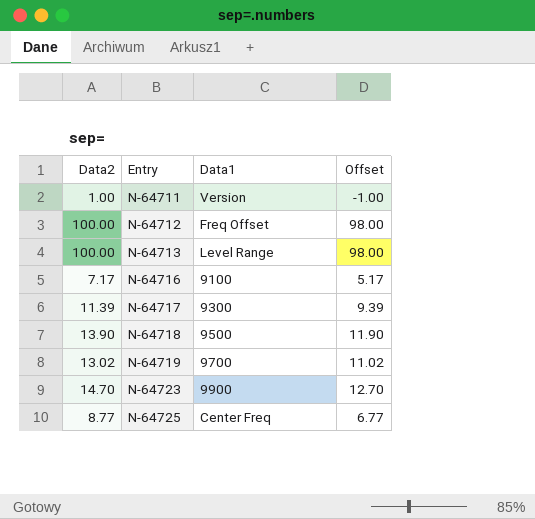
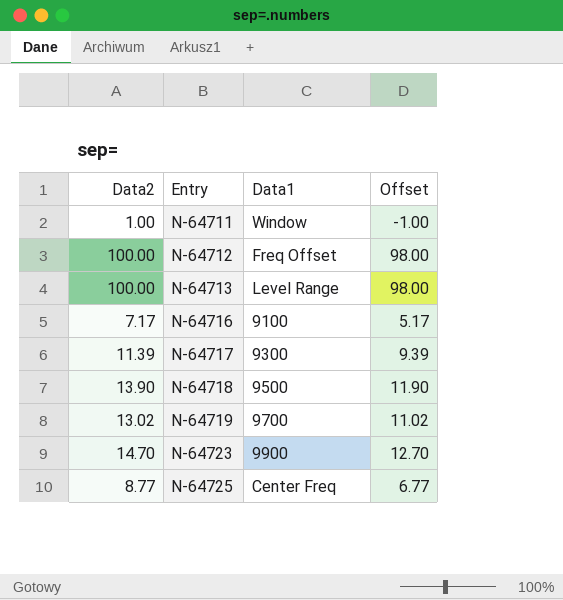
N-64711 | Data1: Version -> Window

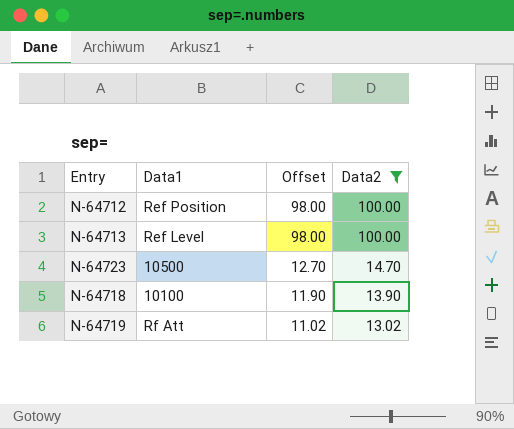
filter: none -> Data2 >= 13.02
row order: Entry ascending -> Offset descending
column Data2 | position: 1 -> 4
N-64712 | Data1: Freq Offset -> Ref Position
N-64713 | Data1: Level Range -> Ref Level
N-64723 | Data1: 9900 -> 10500
N-64718 | Data1: 9500 -> 10100
N-64719 | Data1: 9700 -> Rf Att

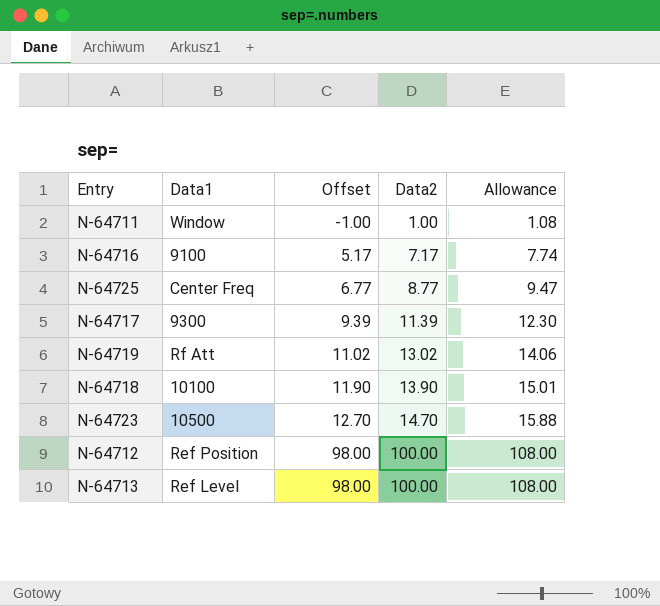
filter: Data2 >= 13.02 -> none
row order: Offset descending -> Offset ascending
column Allowance | formula: none -> [Data2] * 1.08

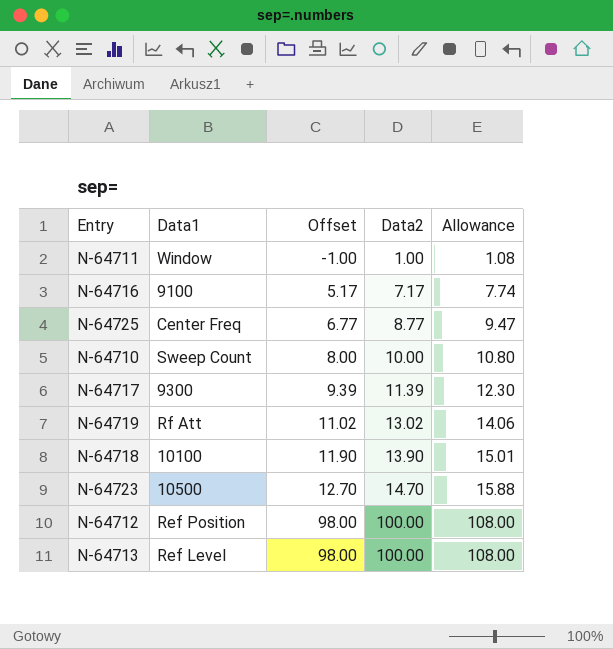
row N-64710: none -> Sweep Count | 8.00 | 10.00 | 10.80

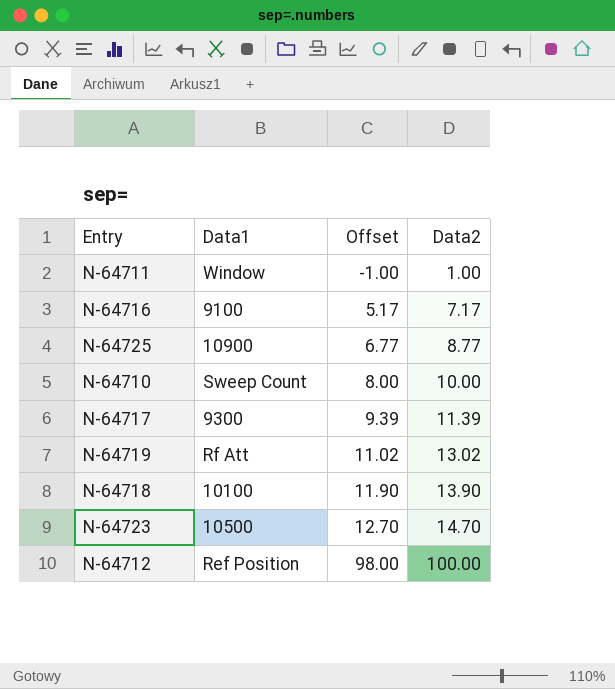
column Allowance | formula: [Data2] * 1.08 -> none
row N-64713: Ref Level | 98.00 | 100.00 | 108.00 -> none
N-64725 | Data1: Center Freq -> 10900

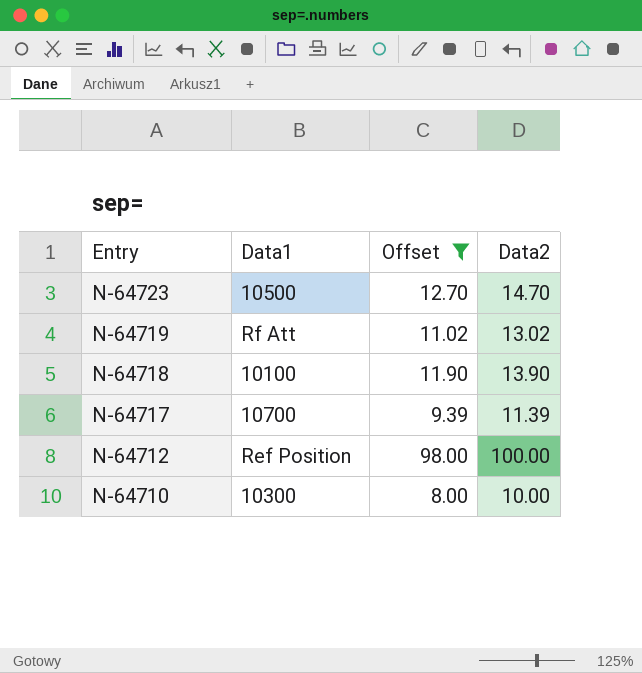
filter: none -> Offset >= 8.00
row order: Offset ascending -> Entry descending
N-64717 | Data1: 9300 -> 10700
N-64710 | Data1: Sweep Count -> 10300

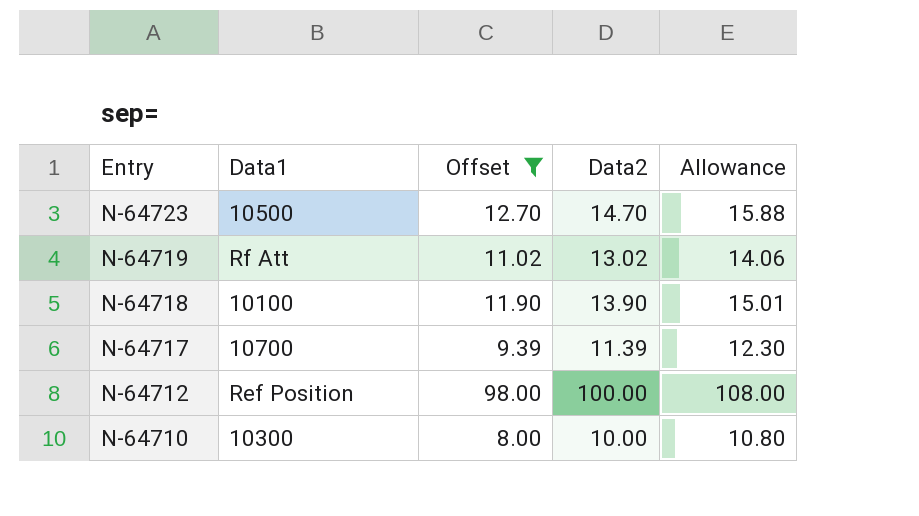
column Allowance | formula: none -> [Data2] * 1.08

